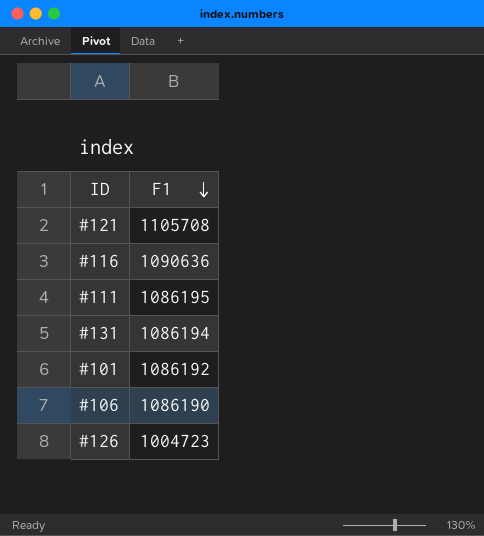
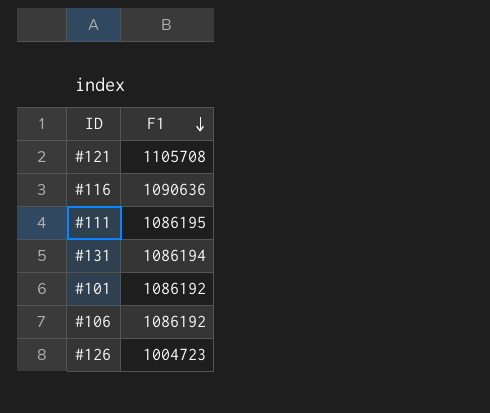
#106 | F1: 1086190 -> 1086192

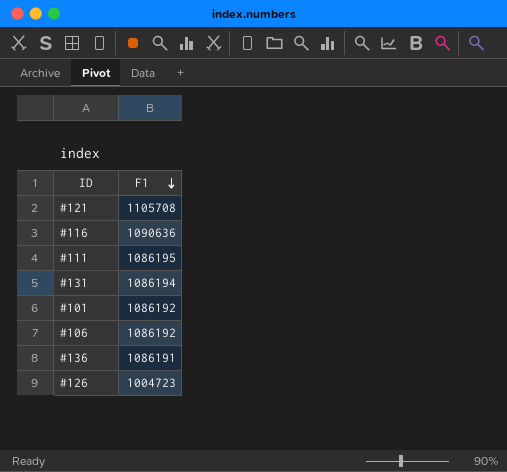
row #136: none -> 1086191

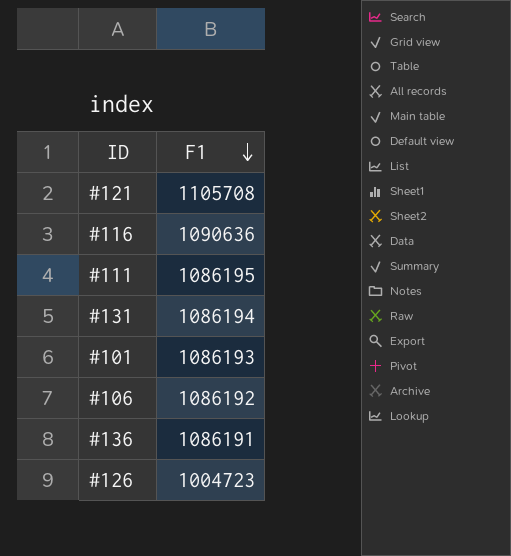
#101 | F1: 1086192 -> 1086193

